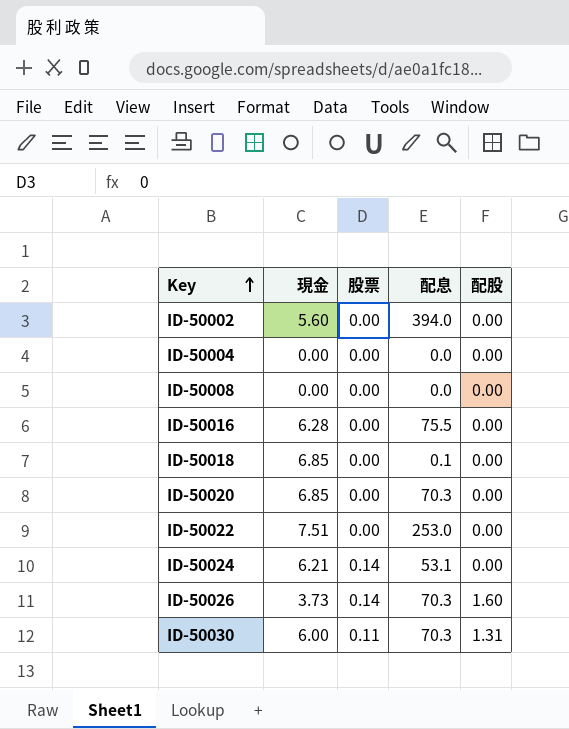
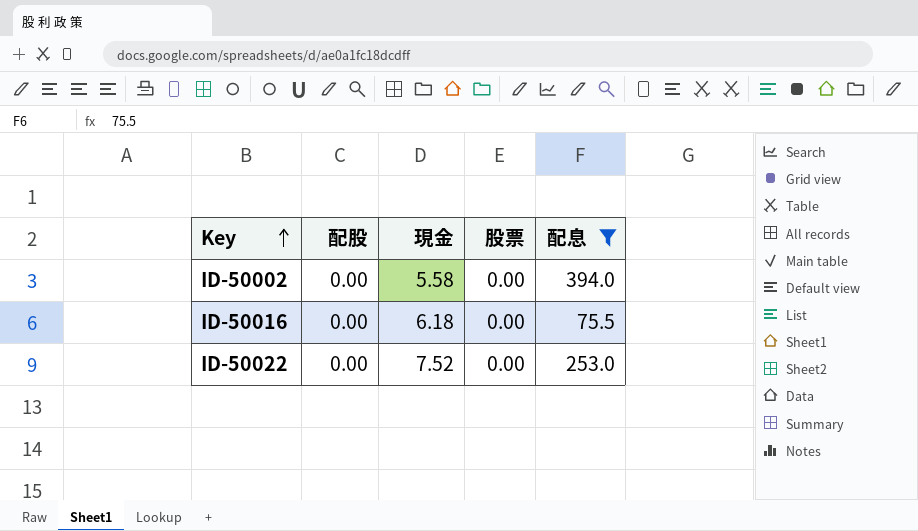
filter: none -> 配息 >= 75.5
column 配股 | position: 5 -> 2
ID-50002 | 現金: 5.60 -> 5.58
ID-50016 | 現金: 6.28 -> 6.18
ID-50022 | 現金: 7.51 -> 7.52

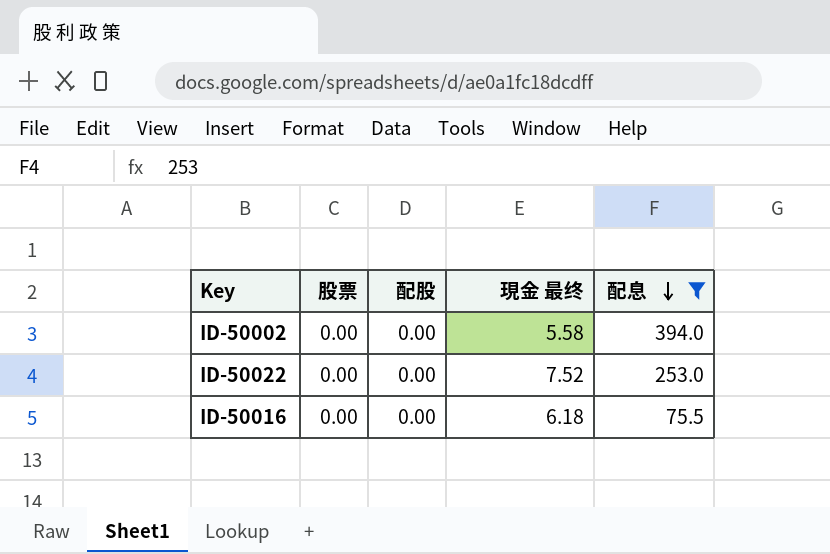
row order: Key ascending -> 配息 descending
column 股票 | position: 4 -> 2
column name: 現金 -> 現金 最终

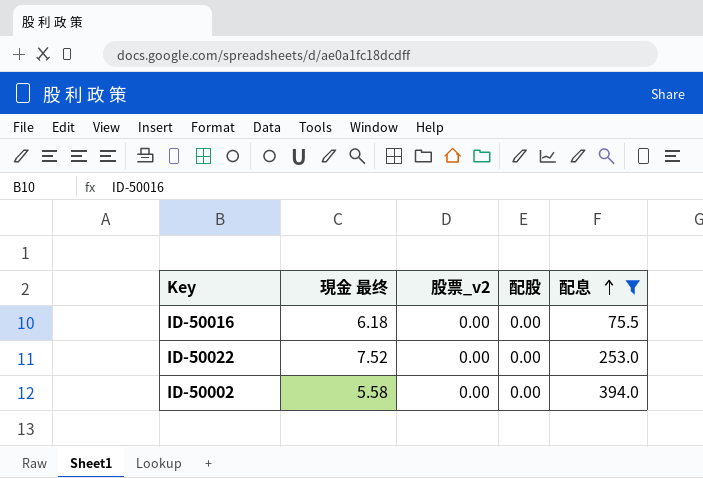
row order: 配息 descending -> 配息 ascending
column 現金 最终 | position: 4 -> 2
column name: 股票 -> 股票_v2

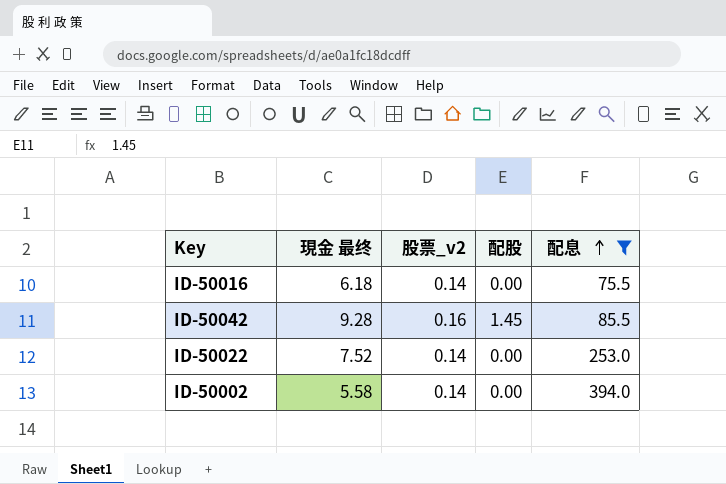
ID-50016 | 股票_v2: 0.00 -> 0.14
row ID-50042: none -> 9.28 | 0.16 | 1.45 | 85.5
ID-50022 | 股票_v2: 0.00 -> 0.14
ID-50002 | 股票_v2: 0.00 -> 0.14

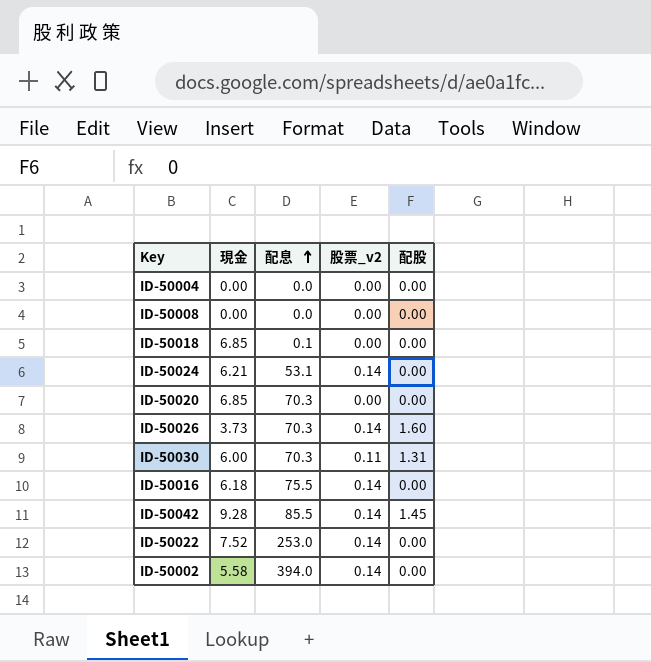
filter: 配息 >= 75.5 -> none
column name: 現金 最终 -> 現金
column 配息 | position: 5 -> 3
ID-50042 | 股票_v2: 0.16 -> 0.14

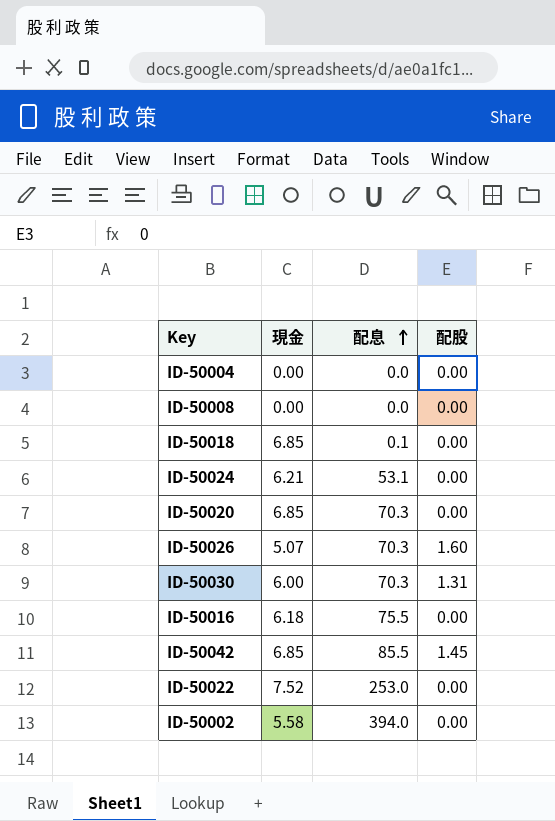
column 股票_v2 | position: 4 -> none
ID-50026 | 現金: 3.73 -> 5.07
ID-50042 | 現金: 9.28 -> 6.85

